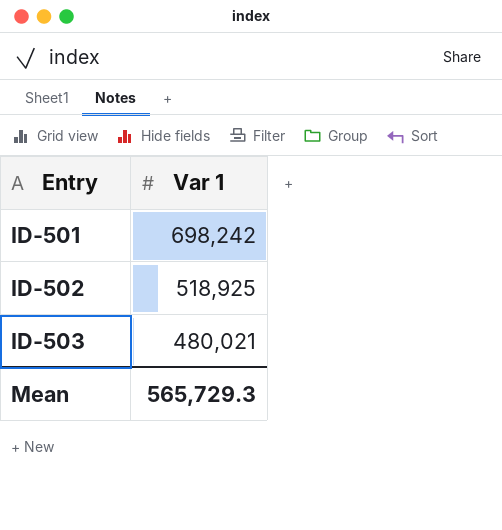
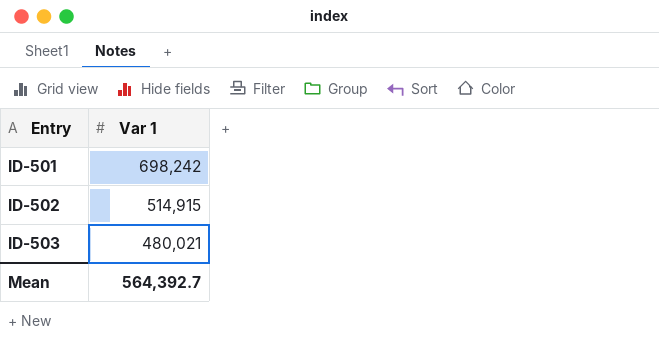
ID-502 | Var 1: 518,925 -> 514,915
Mean | Var 1: 565,729.3 -> 564,392.7

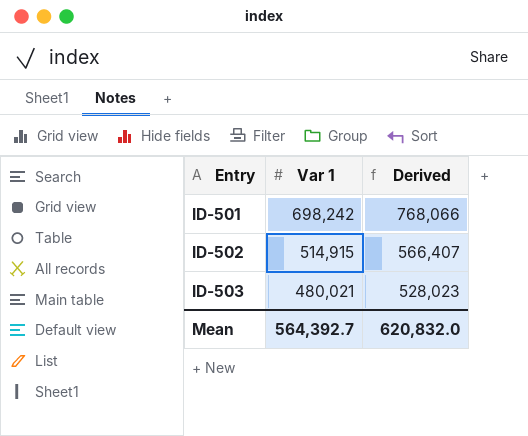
column Derived | formula: none -> [Var 1] * 1.1

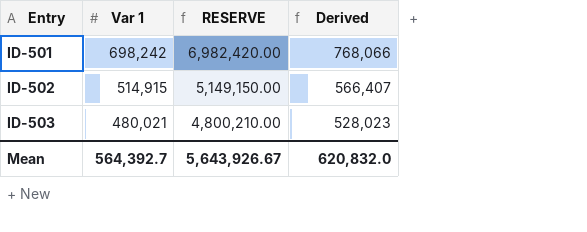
column RESERVE | formula: none -> [Var 1] * 10

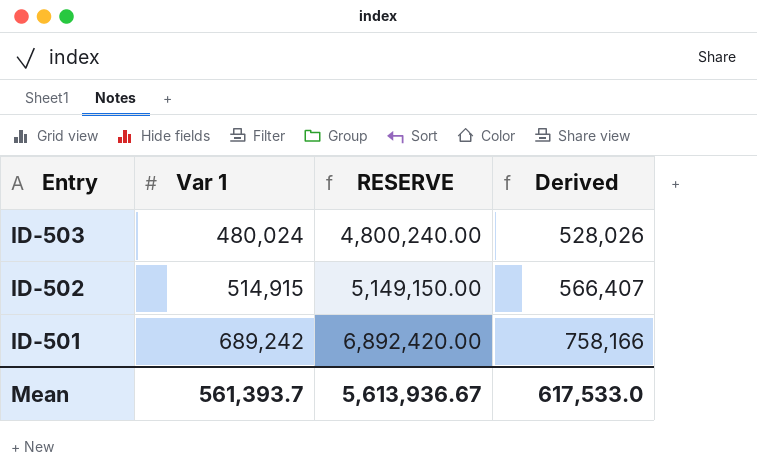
row order: Entry ascending -> Entry descending
ID-503 | Var 1: 480,021 -> 480,024
ID-503 | RESERVE: 4,800,210.00 -> 4,800,240.00
ID-503 | Derived: 528,023 -> 528,026
ID-501 | Var 1: 698,242 -> 689,242
ID-501 | RESERVE: 6,982,420.00 -> 6,892,420.00
ID-501 | Derived: 768,066 -> 758,166
Mean | Var 1: 564,392.7 -> 561,393.7
Mean | RESERVE: 5,643,926.67 -> 5,613,936.67
Mean | Derived: 620,832.0 -> 617,533.0

